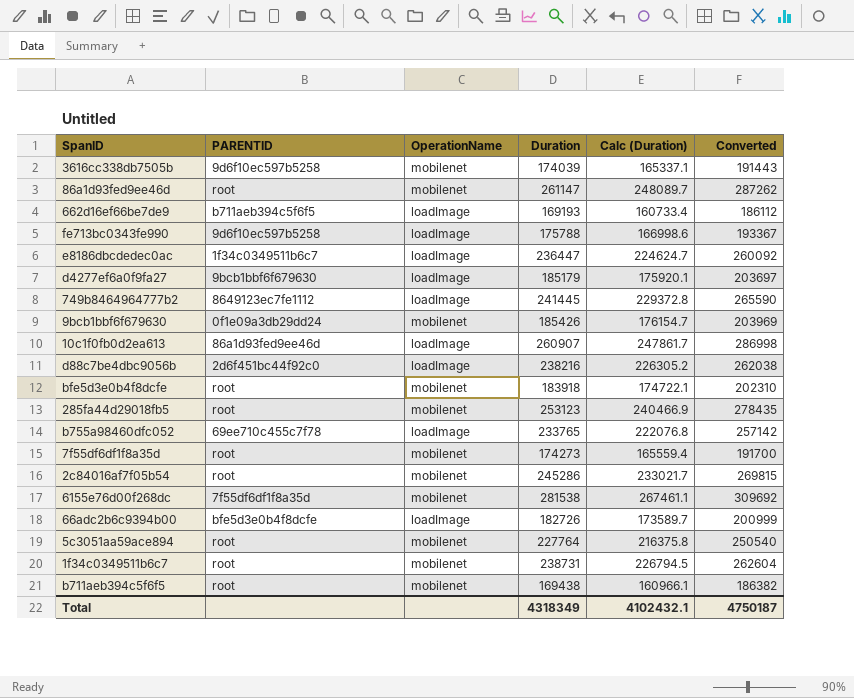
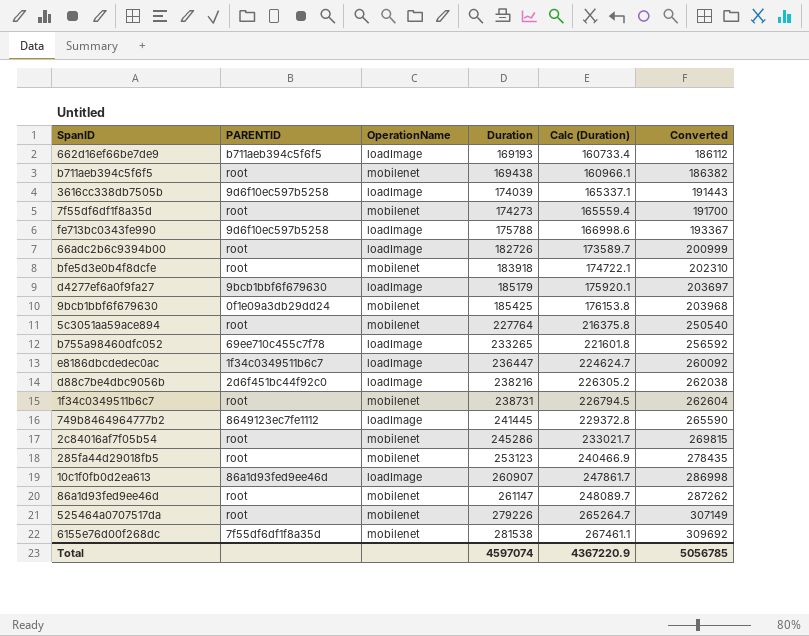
row order: none -> Duration ascending
3616cc338db7505b | OperationName: mobilenet -> loadImage
66adc2b6c9394b00 | PARENTID: bfe5d3e0b4f8dcfe -> root
9bcb1bbf6f679630 | Duration: 185426 -> 185425
9bcb1bbf6f679630 | Calc (Duration): 176154.7 -> 176153.8
9bcb1bbf6f679630 | Converted: 203969 -> 203968
b755a98460dfc052 | Duration: 233765 -> 233265
b755a98460dfc052 | Calc (Duration): 222076.8 -> 221601.8
b755a98460dfc052 | Converted: 257142 -> 256592
row 525464a0707517da: none -> root | mobilenet | 279226 | 265264.7 | 307149
Total | Duration: 4318349 -> 4597074
Total | Calc (Duration): 4102432.1 -> 4367220.9
Total | Converted: 4750187 -> 5056785

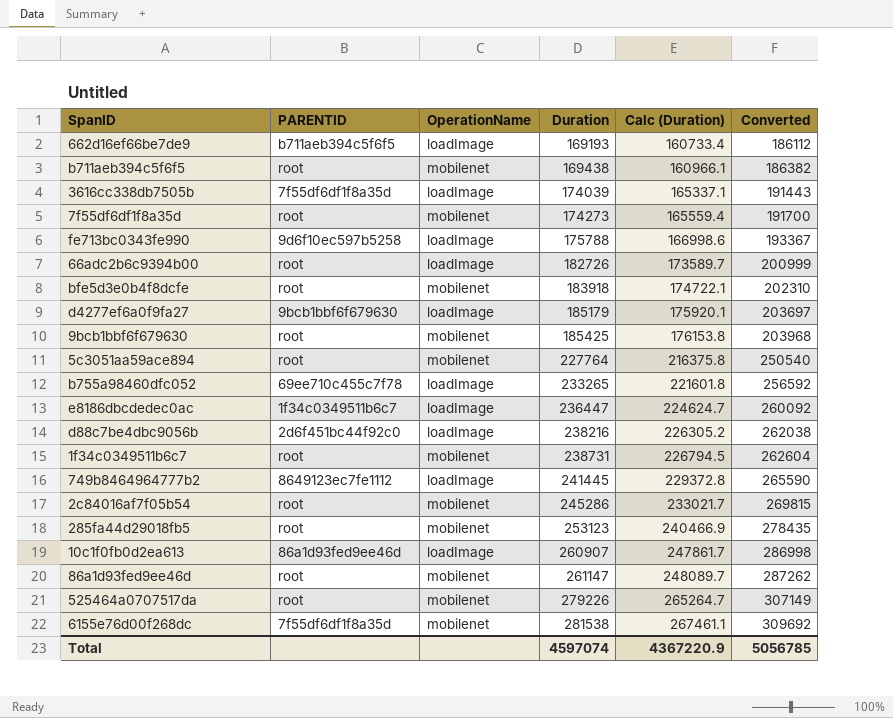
3616cc338db7505b | PARENTID: 9d6f10ec597b5258 -> 7f55df6df1f8a35d
9bcb1bbf6f679630 | PARENTID: 0f1e09a3db29dd24 -> root

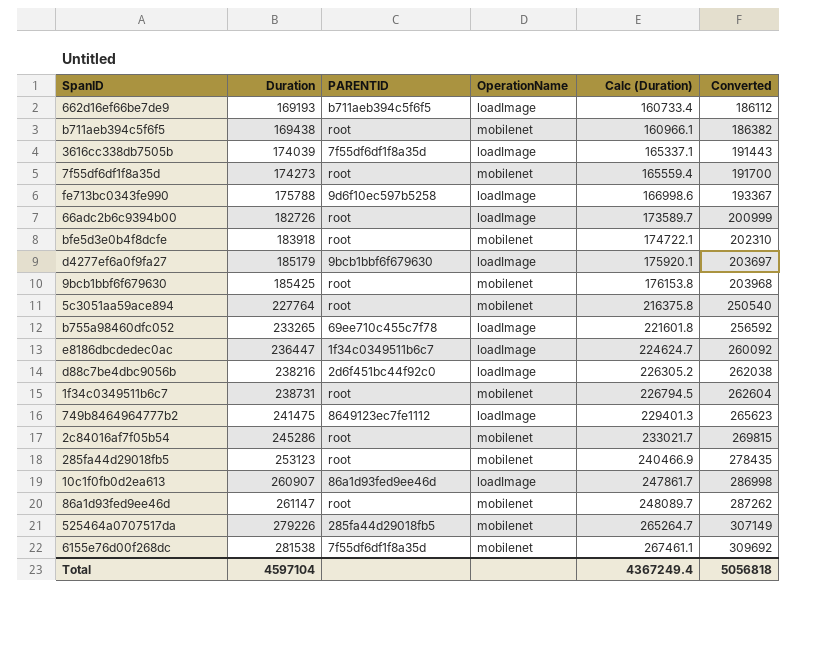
column Duration | position: 4 -> 2
749b8464964777b2 | Duration: 241445 -> 241475
749b8464964777b2 | Calc (Duration): 229372.8 -> 229401.3
749b8464964777b2 | Converted: 265590 -> 265623
525464a0707517da | PARENTID: root -> 285fa44d29018fb5
Total | Duration: 4597074 -> 4597104
Total | Calc (Duration): 4367220.9 -> 4367249.4
Total | Converted: 5056785 -> 5056818

